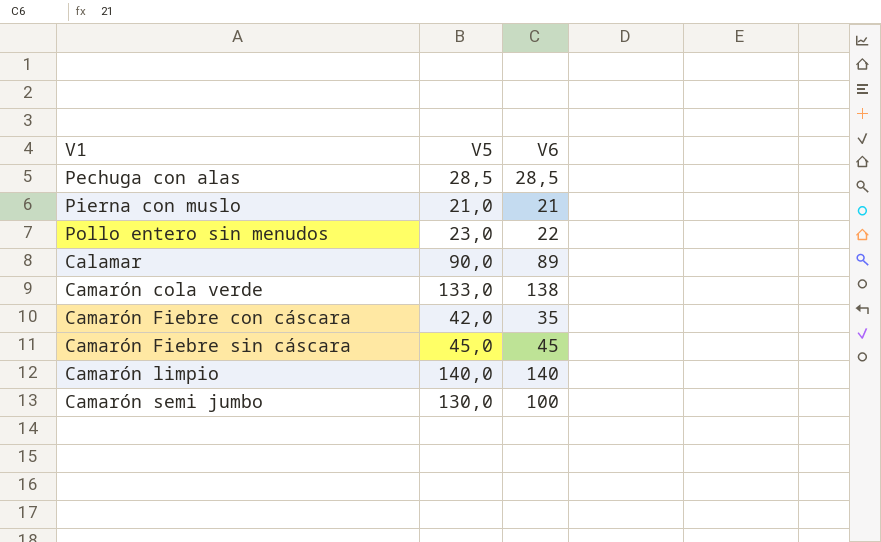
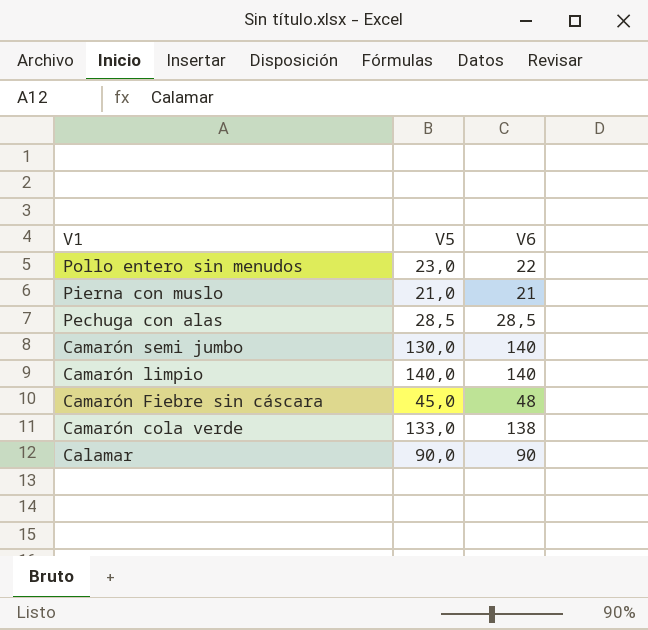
row order: none -> V1 descending
row Camarón Fiebre con cáscara: 42,0 | 35 -> none
Camarón semi jumbo | V6: 100 -> 140
Camarón Fiebre sin cáscara | V6: 45 -> 48
Calamar | V6: 89 -> 90

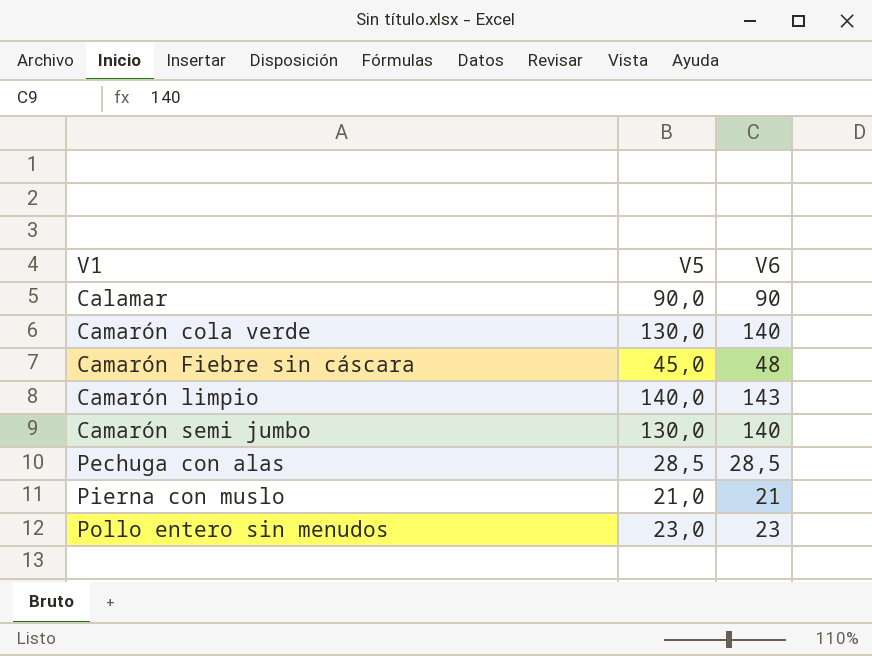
row order: V1 descending -> V1 ascending
Camarón cola verde | V5: 133,0 -> 130,0
Camarón cola verde | V6: 138 -> 140
Camarón limpio | V6: 140 -> 143
Pollo entero sin menudos | V6: 22 -> 23

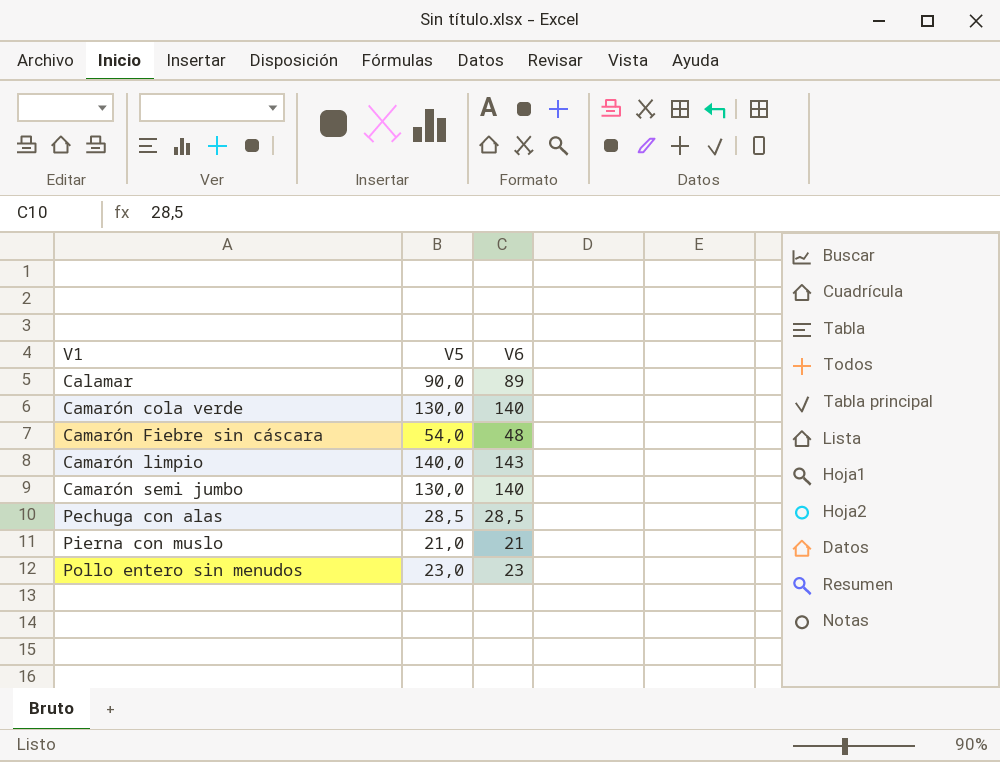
Calamar | V6: 90 -> 89
Camarón Fiebre sin cáscara | V5: 45,0 -> 54,0

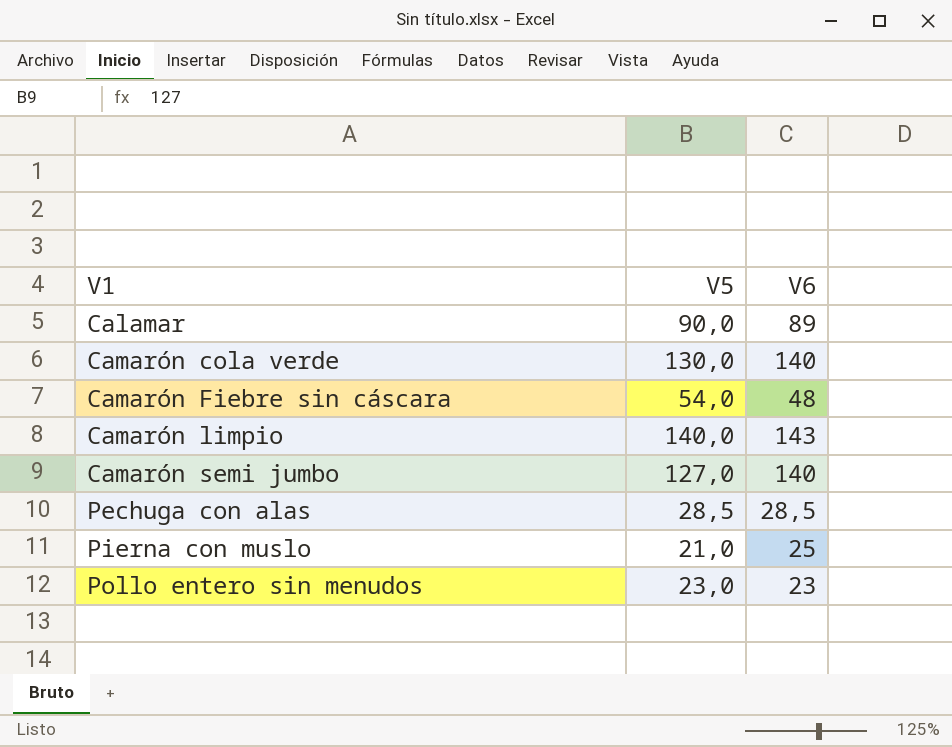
Camarón semi jumbo | V5: 130,0 -> 127,0
Pierna con muslo | V6: 21 -> 25

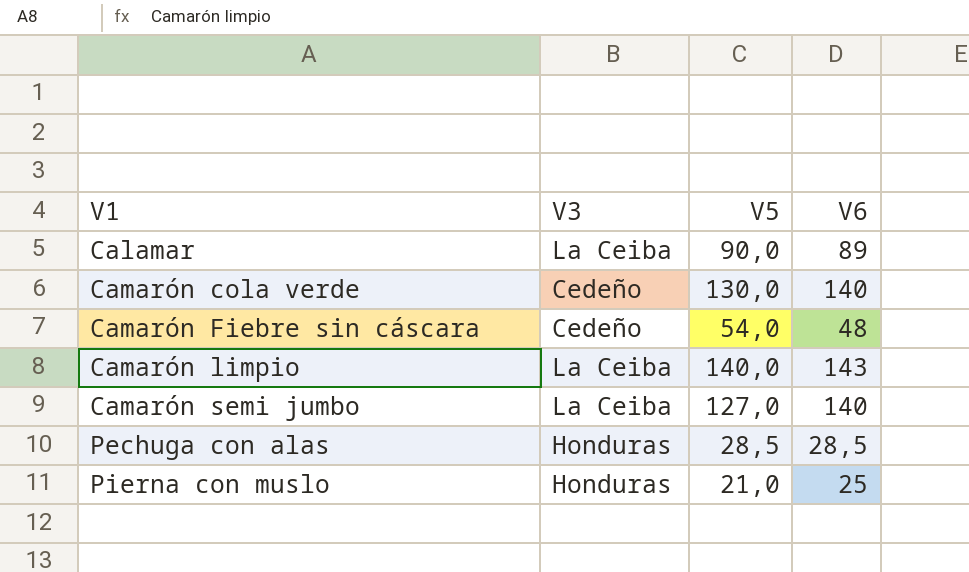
column V3 | position: none -> 2
row Pollo entero sin menudos: 23,0 | 23 -> none

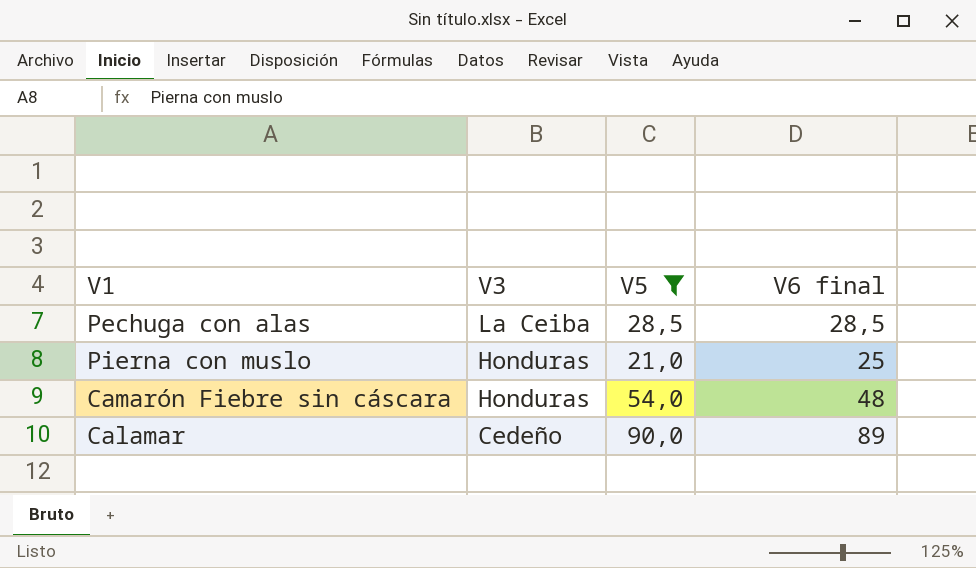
filter: none -> V5 <= 90,0
row order: V1 ascending -> V3 descending
column name: V6 -> V6 final
Pechuga con alas | V3: Honduras -> La Ceiba
Camarón Fiebre sin cáscara | V3: Cedeño -> Honduras
Calamar | V3: La Ceiba -> Cedeño

